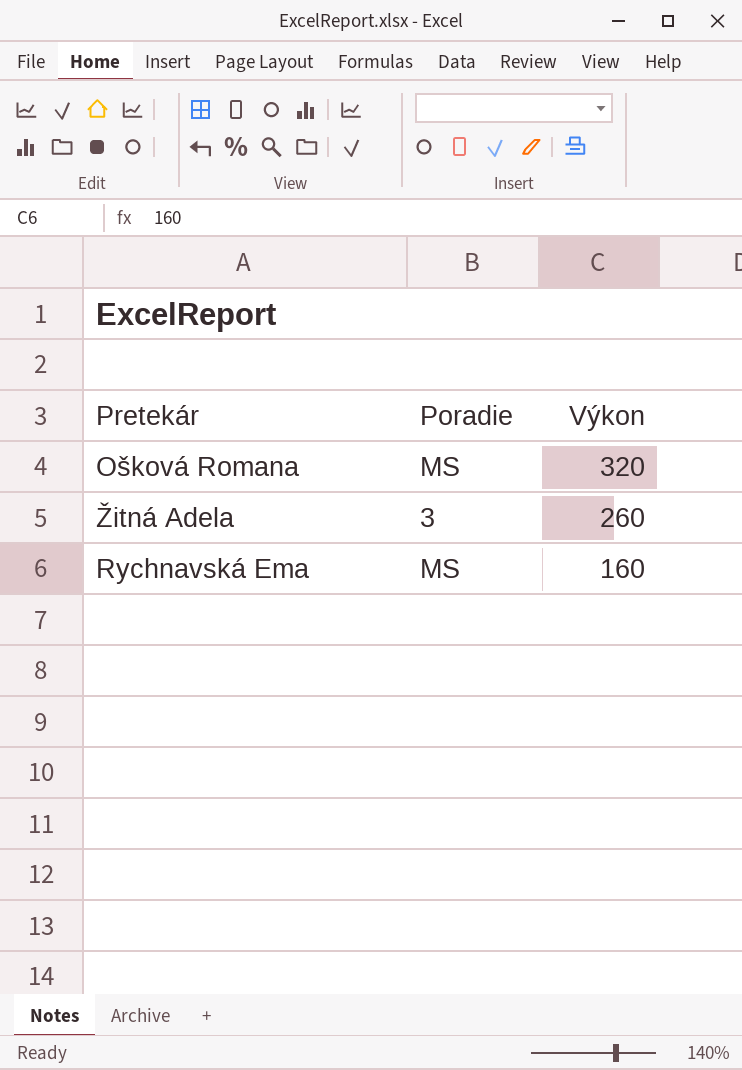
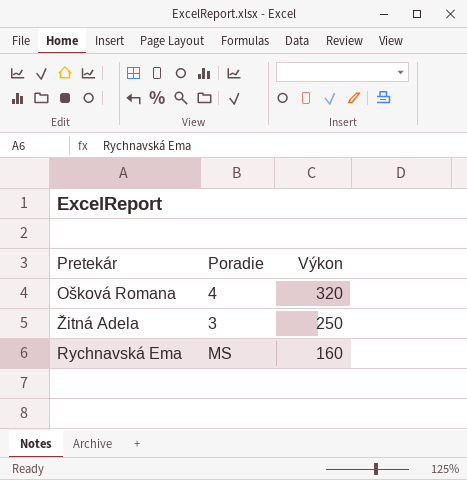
Ošková Romana | Poradie: MS -> 4
Žitná Adela | Výkon: 260 -> 250

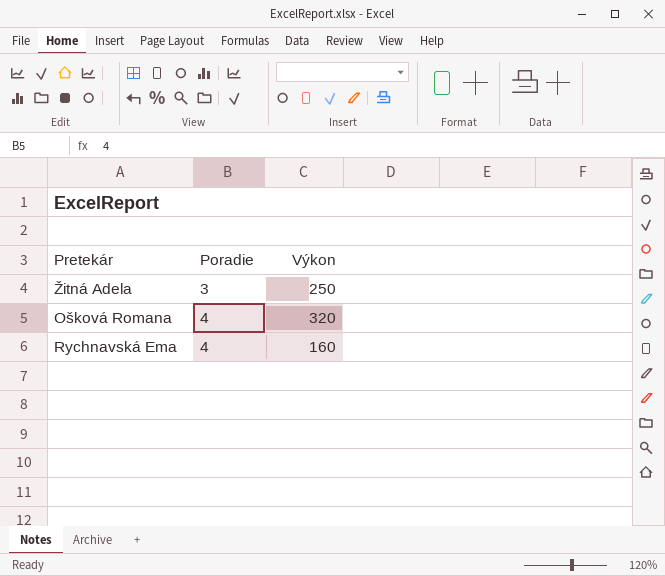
row order: Výkon descending -> Poradie ascending
Rychnavská Ema | Poradie: MS -> 4

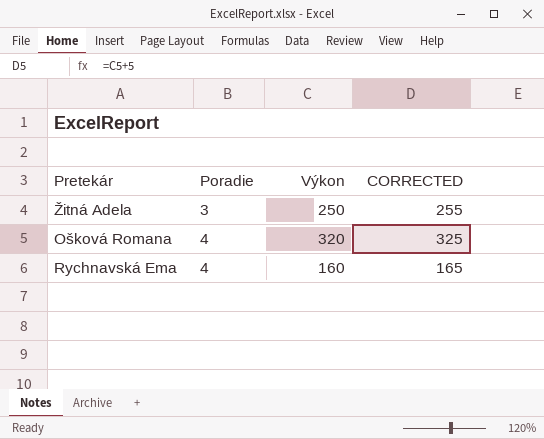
column CORRECTED | formula: none -> [Výkon] + 5

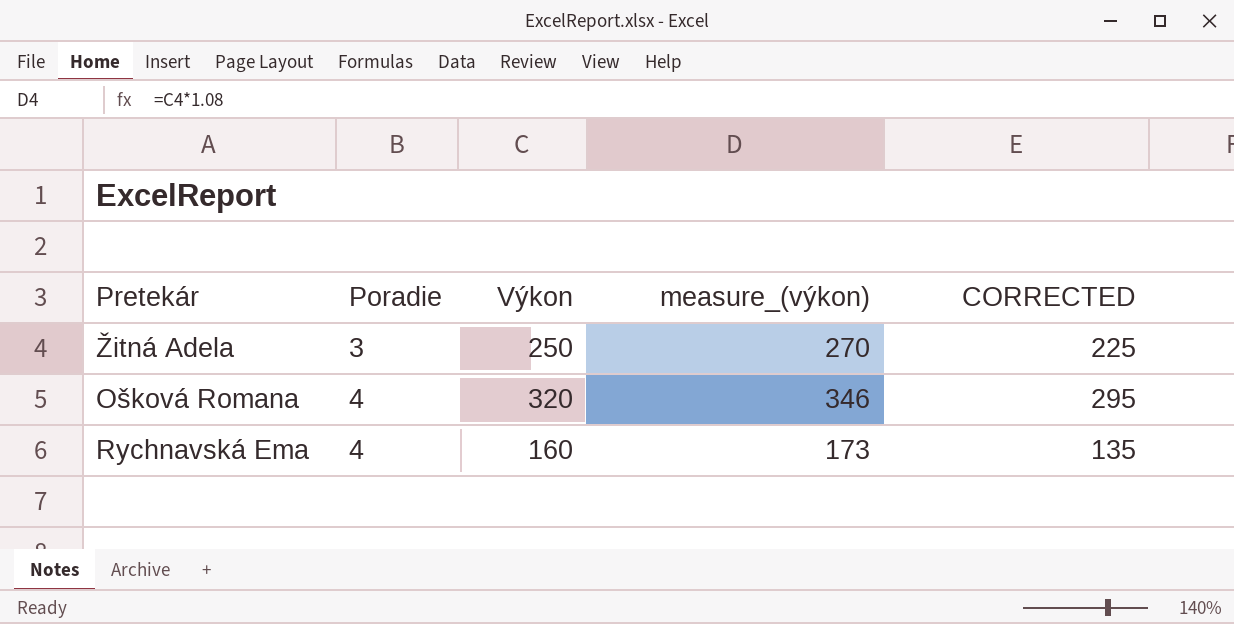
column measure_(výkon) | formula: none -> [Výkon] * 1.08
column CORRECTED | formula: [Výkon] + 5 -> [Výkon] - 25

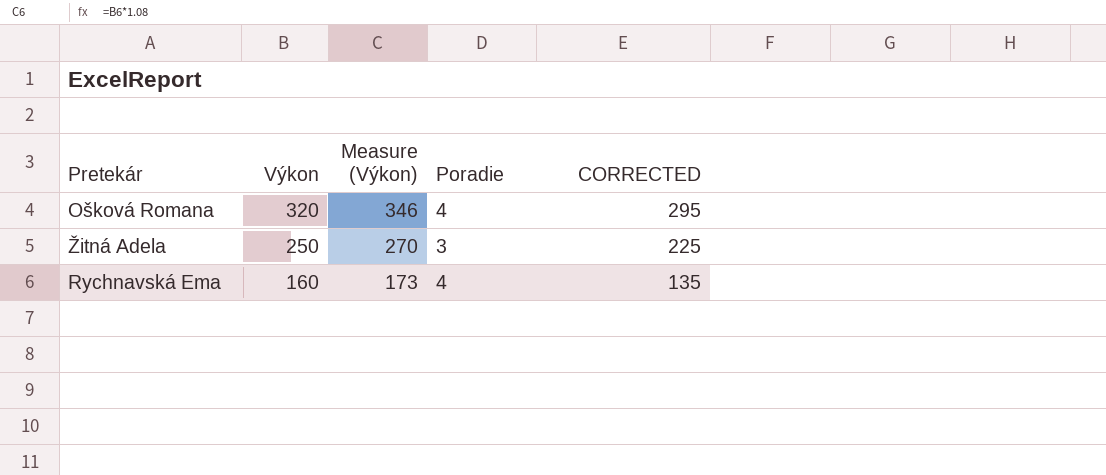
row order: Poradie ascending -> Výkon descending
column name: measure_(výkon) -> Measure (Výkon)
column Poradie | position: 2 -> 4

